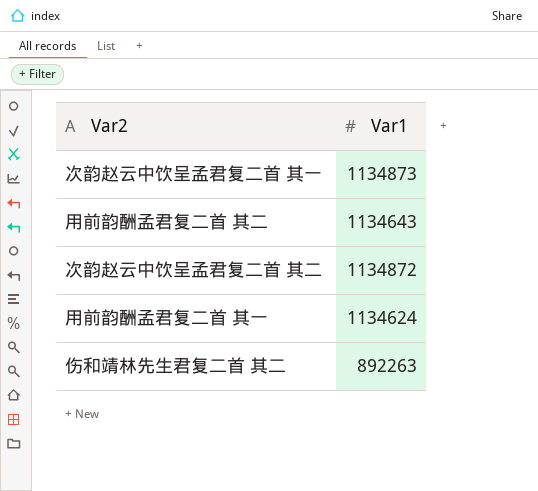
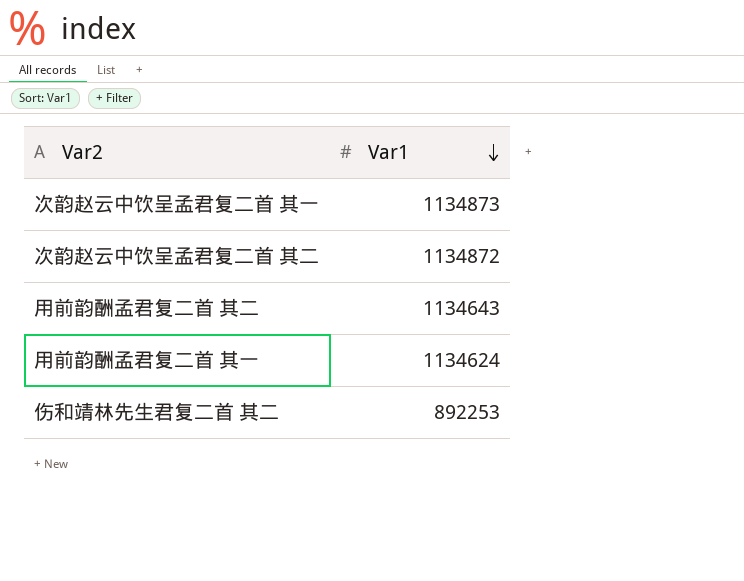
row order: none -> Var1 descending
伤和靖林先生君复二首 其二 | Var1: 892263 -> 892253

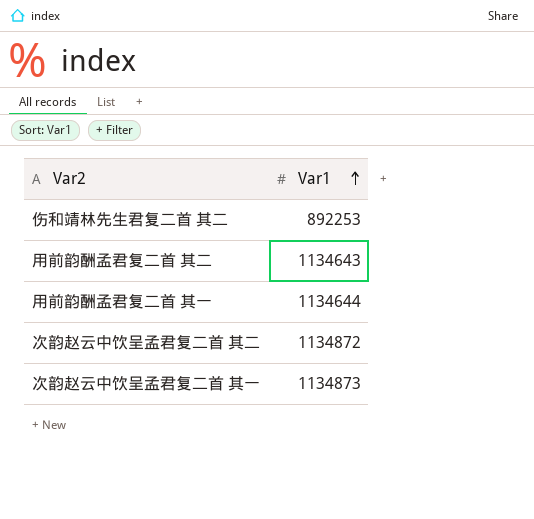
row order: Var1 descending -> Var1 ascending
用前韵酬孟君复二首 其一 | Var1: 1134624 -> 1134644

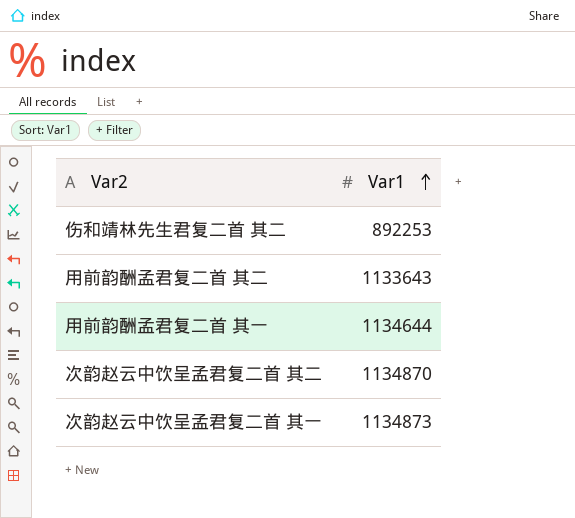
用前韵酬孟君复二首 其二 | Var1: 1134643 -> 1133643
次韵赵云中饮呈孟君复二首 其二 | Var1: 1134872 -> 1134870

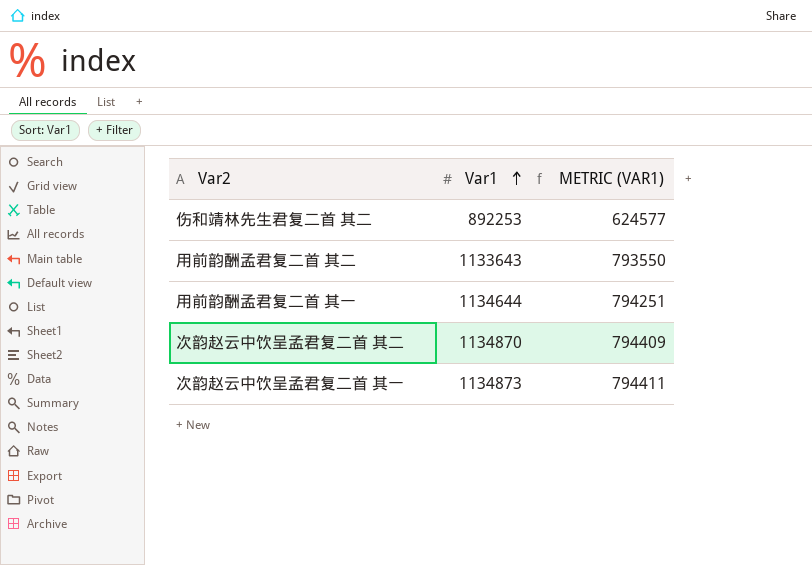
column METRIC (VAR1) | formula: none -> [Var1] * 0.7

